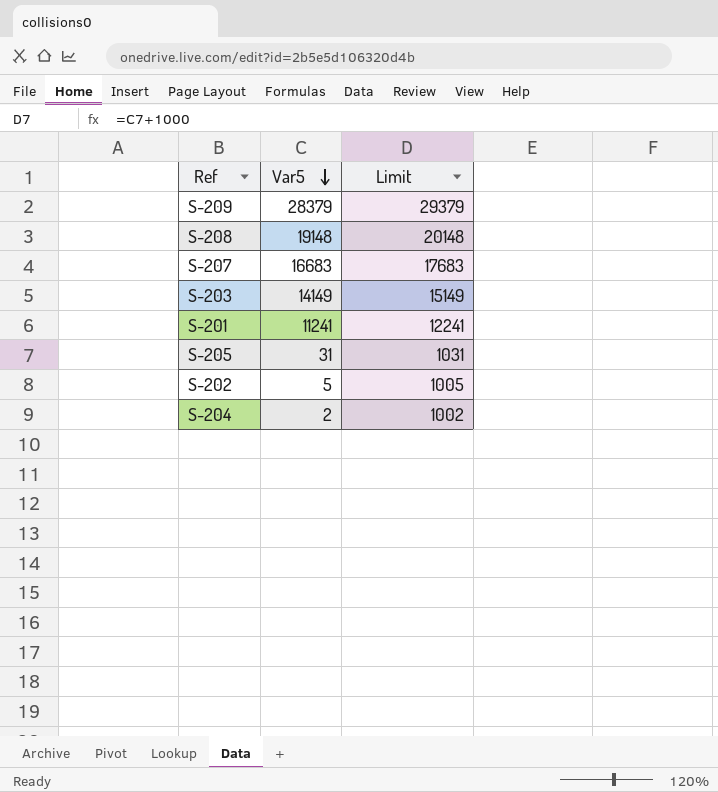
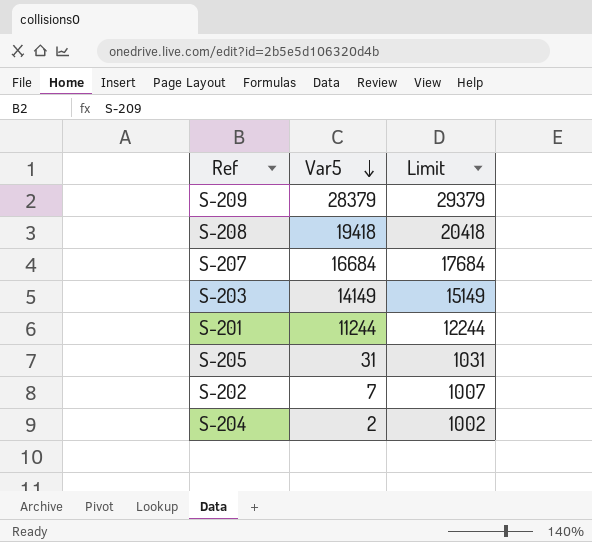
S-208 | Var5: 19148 -> 19418
S-208 | Limit: 20148 -> 20418
S-207 | Var5: 16683 -> 16684
S-207 | Limit: 17683 -> 17684
S-201 | Var5: 11241 -> 11244
S-201 | Limit: 12241 -> 12244
S-202 | Var5: 5 -> 7
S-202 | Limit: 1005 -> 1007

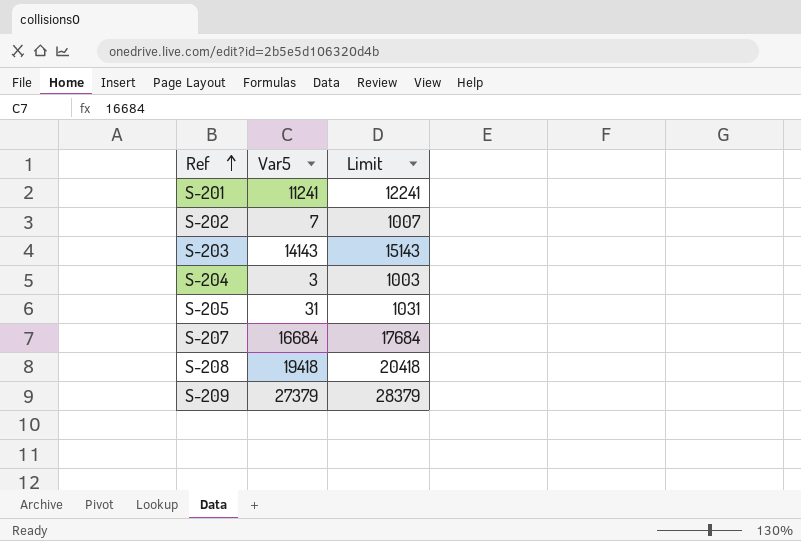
row order: Var5 descending -> Ref ascending
S-201 | Var5: 11244 -> 11241
S-201 | Limit: 12244 -> 12241
S-203 | Var5: 14149 -> 14143
S-203 | Limit: 15149 -> 15143
S-204 | Var5: 2 -> 3
S-204 | Limit: 1002 -> 1003
S-209 | Var5: 28379 -> 27379
S-209 | Limit: 29379 -> 28379

